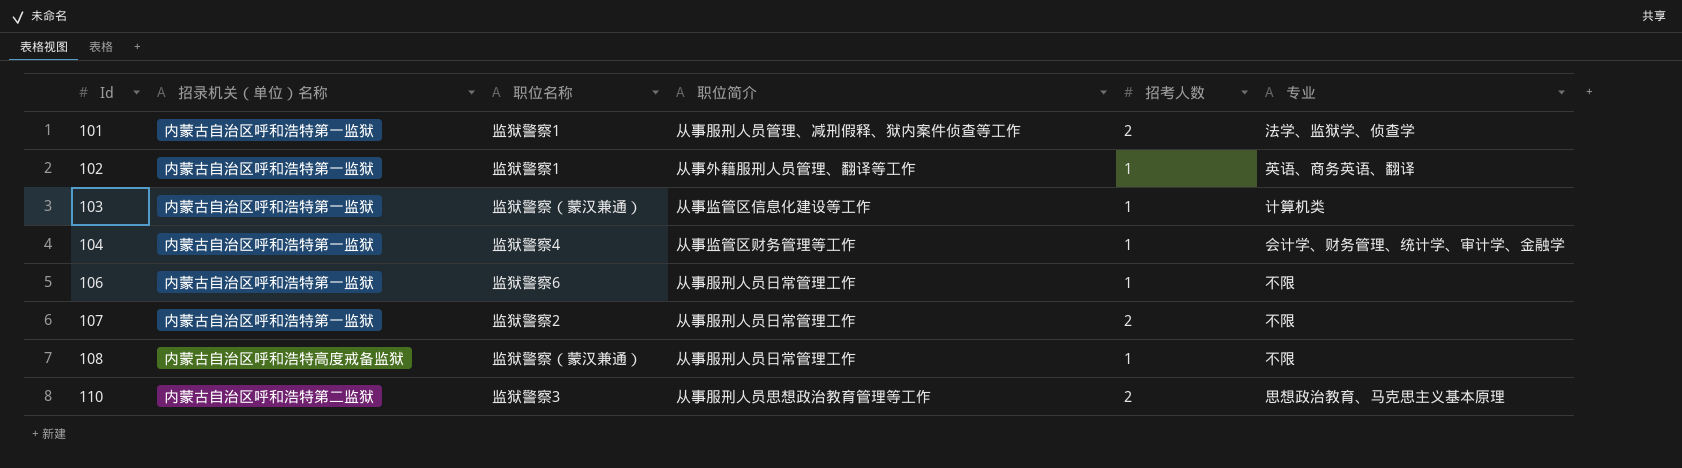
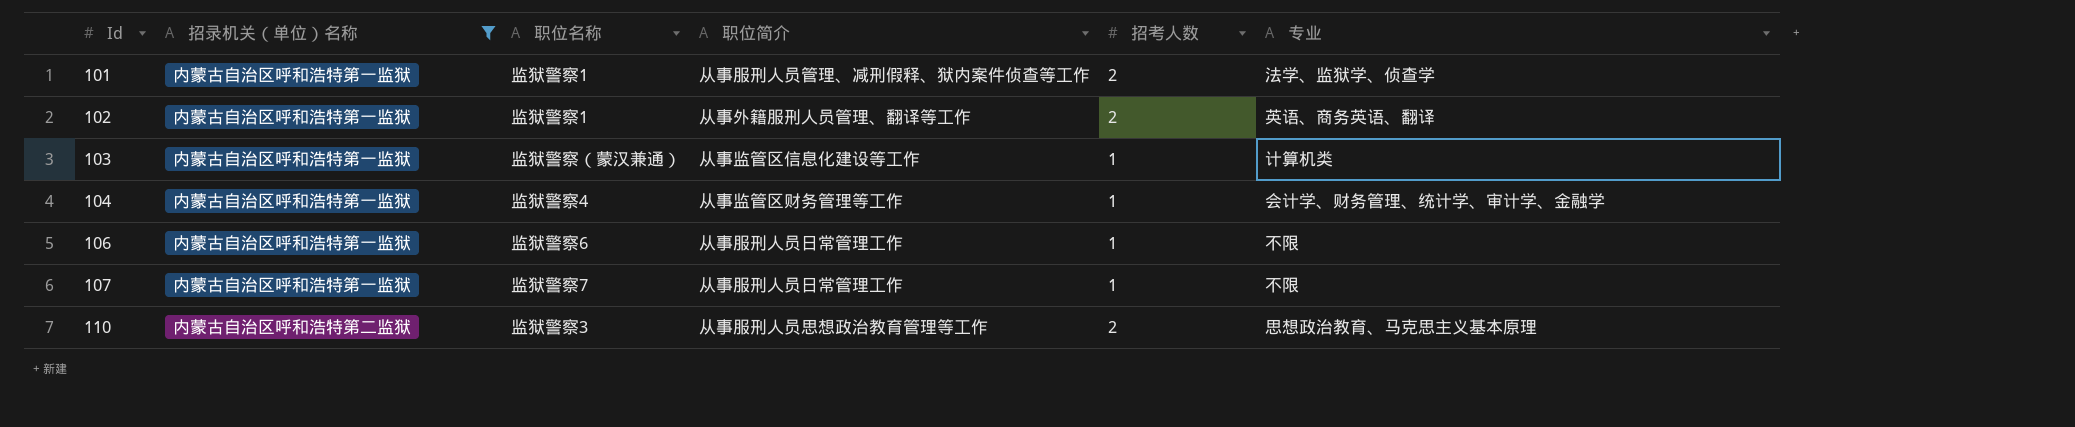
filter: none -> 招录机关（单位）名称 != 内蒙古自治区呼和浩特高度戒备监狱
102 | 招考人数: 1 -> 2
107 | 职位名称: 监狱警察2 -> 监狱警察7
107 | 招考人数: 2 -> 1

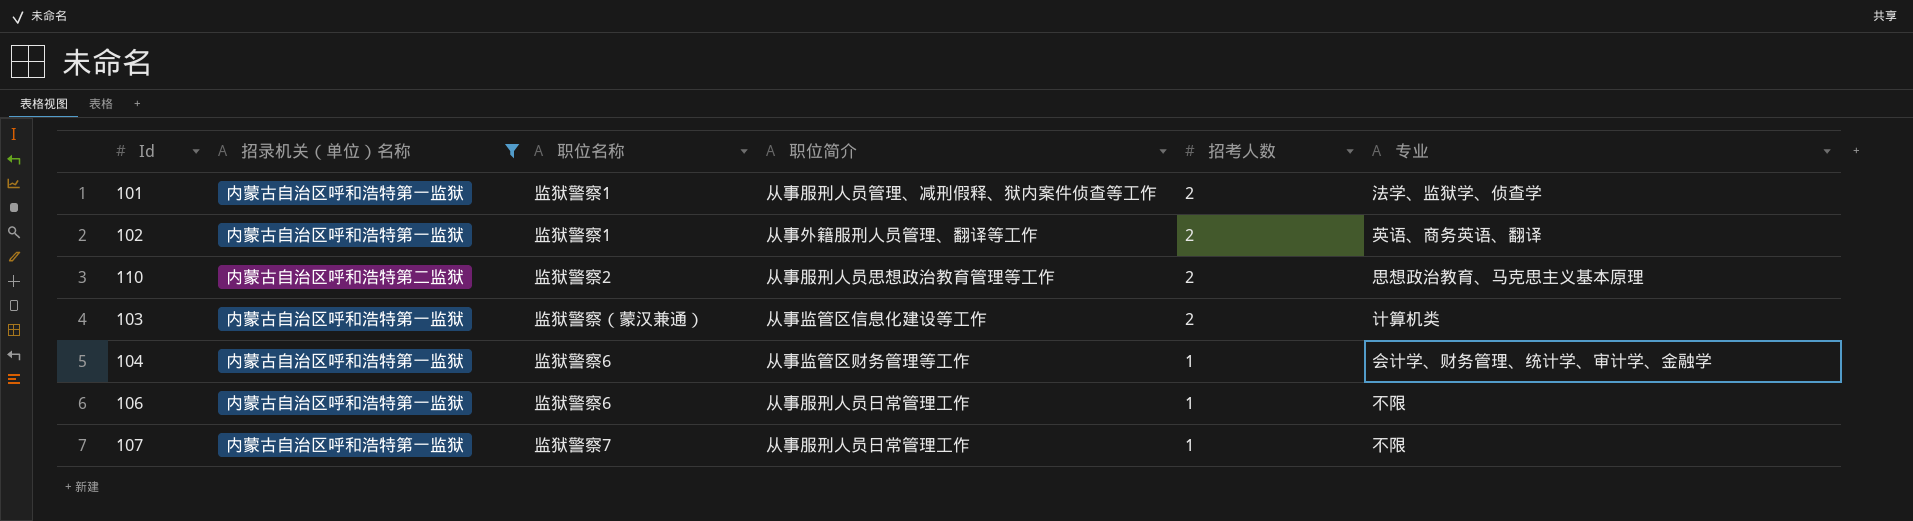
row order: Id ascending -> 招考人数 descending
110 | 职位名称: 监狱警察3 -> 监狱警察2
103 | 招考人数: 1 -> 2
104 | 职位名称: 监狱警察4 -> 监狱警察6

